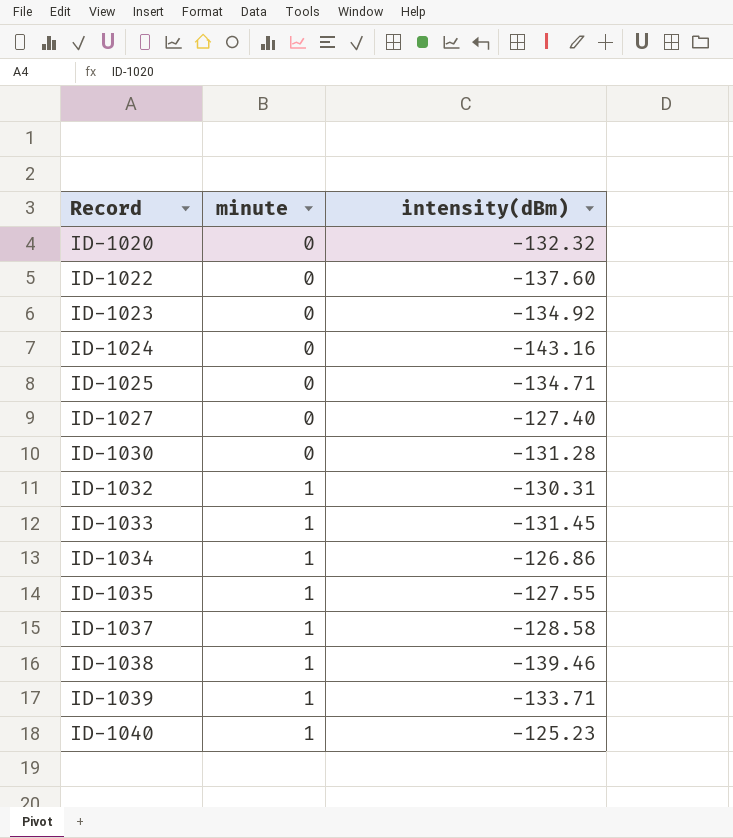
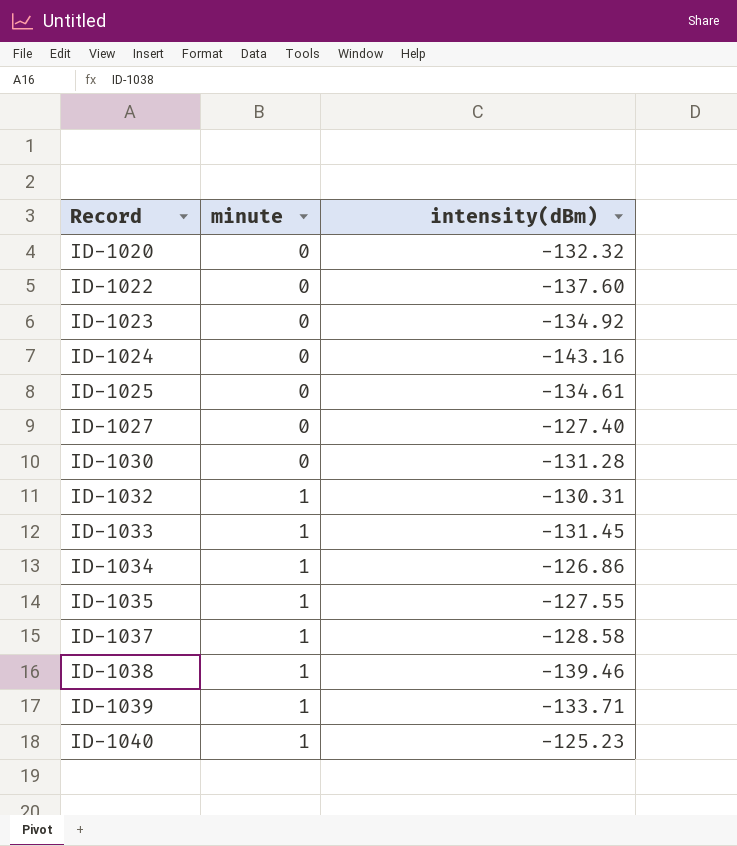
ID-1025 | intensity(dBm): -134.71 -> -134.61

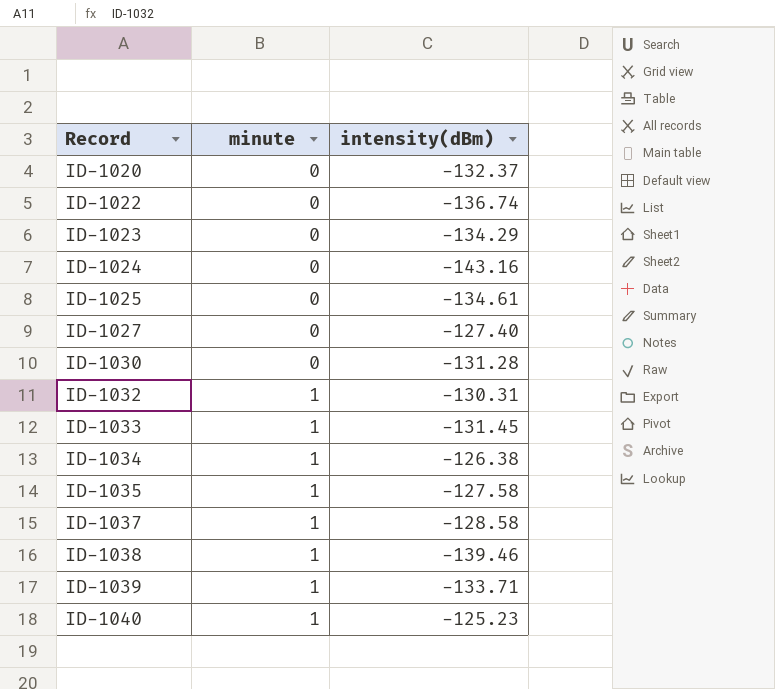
ID-1020 | intensity(dBm): -132.32 -> -132.37
ID-1022 | intensity(dBm): -137.60 -> -136.74
ID-1023 | intensity(dBm): -134.92 -> -134.29
ID-1034 | intensity(dBm): -126.86 -> -126.38
ID-1035 | intensity(dBm): -127.55 -> -127.58

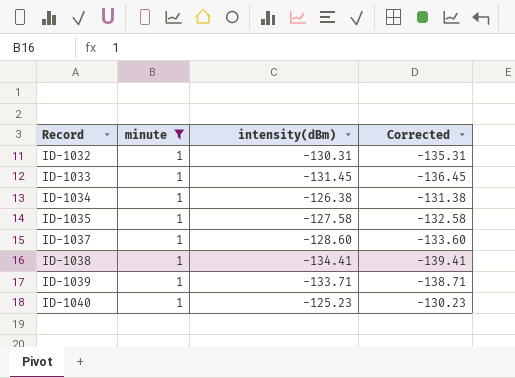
filter: none -> minute = 1
column Corrected | formula: none -> [intensity(dBm)] - 5
ID-1037 | intensity(dBm): -128.58 -> -128.60
ID-1038 | intensity(dBm): -139.46 -> -134.41

